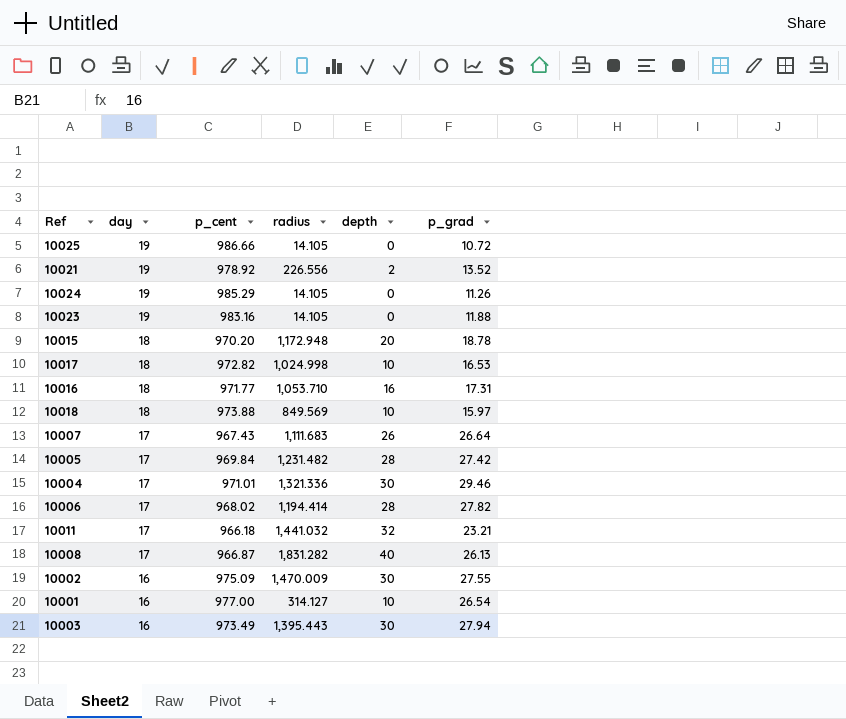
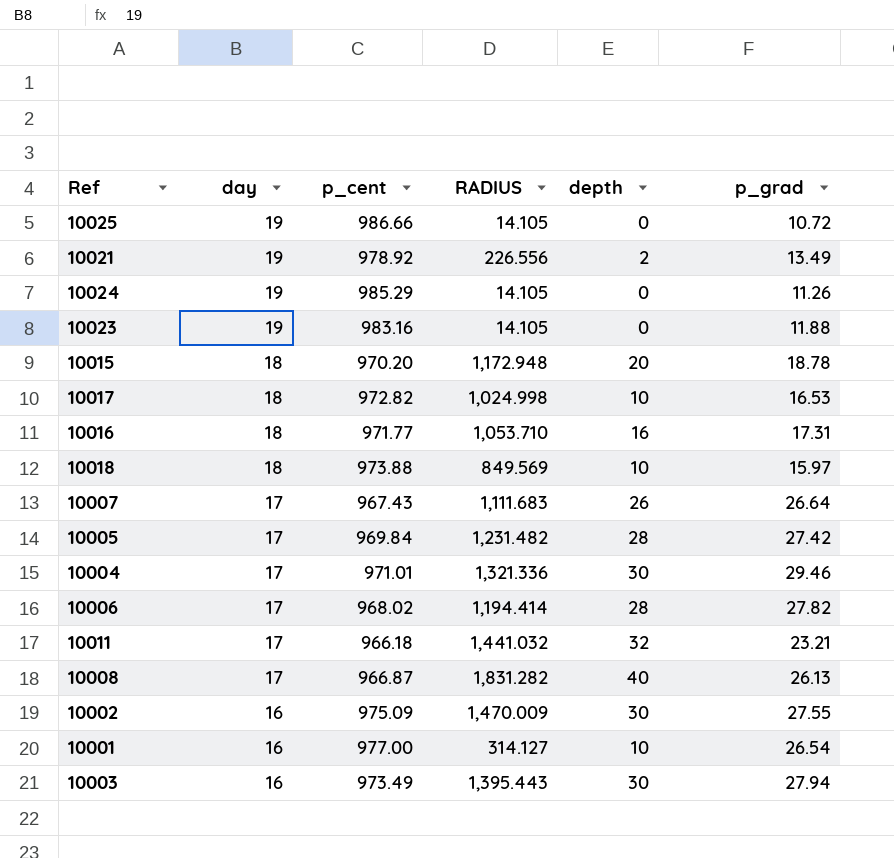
column name: radius -> RADIUS
10021 | p_grad: 13.52 -> 13.49

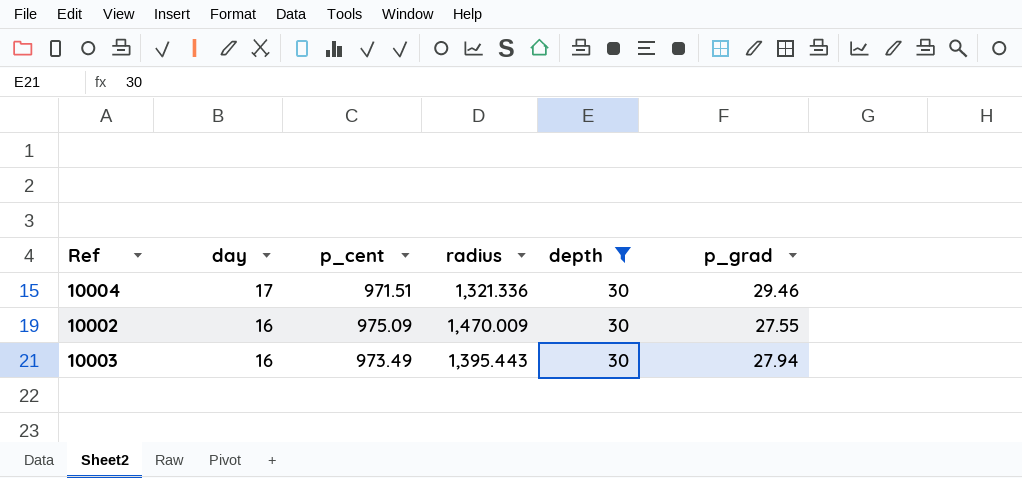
filter: none -> depth = 30
column name: RADIUS -> radius
10004 | p_cent: 971.01 -> 971.51

